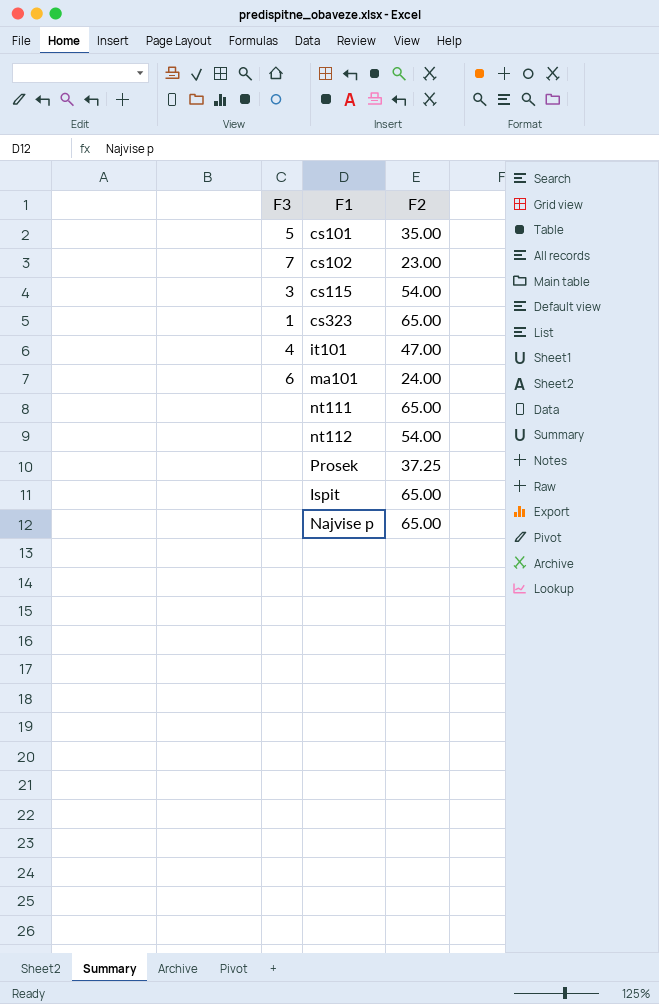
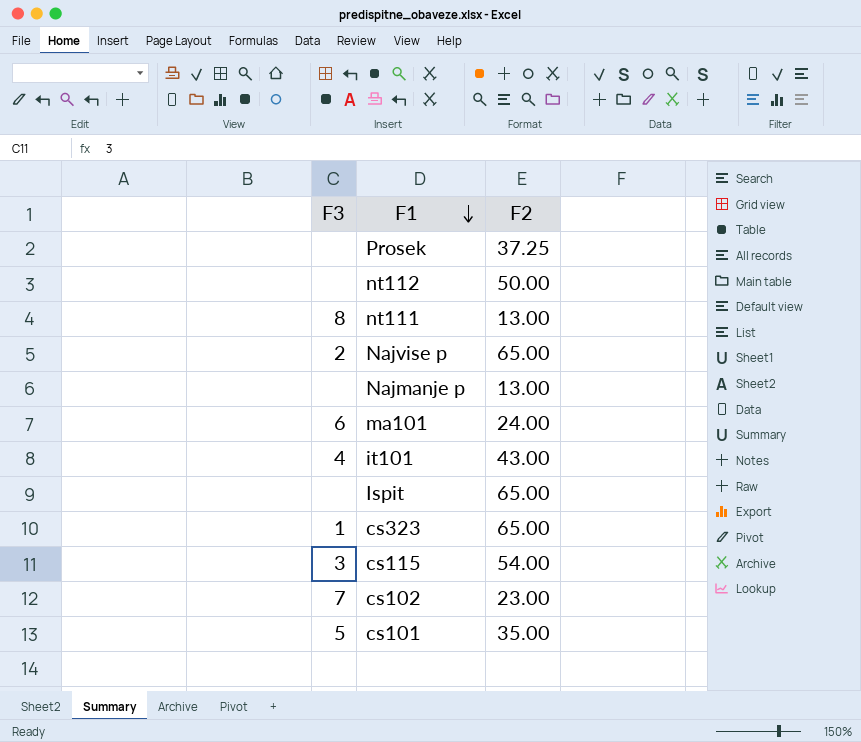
row order: none -> F1 descending
nt112 | F2: 54.00 -> 50.00
nt111 | F3: none -> 8
nt111 | F2: 65.00 -> 13.00
Najvise p | F3: none -> 2
row Najmanje p: none -> none | 13.00
it101 | F2: 47.00 -> 43.00

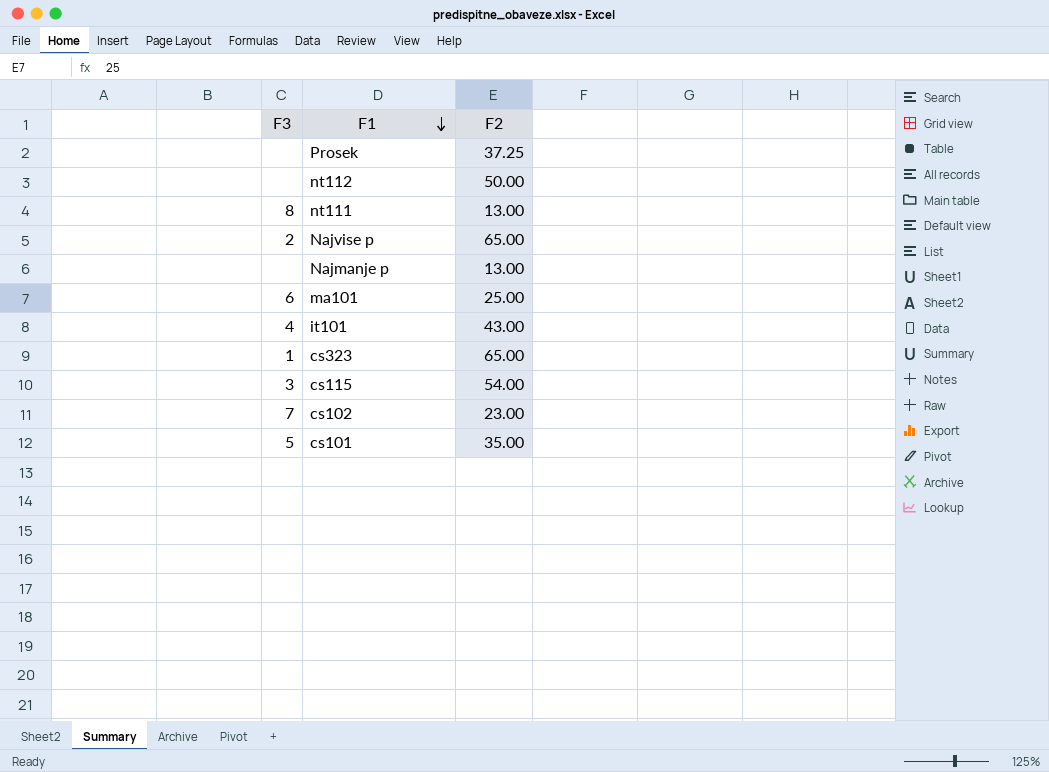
row Ispit: none | 65.00 -> none
ma101 | F2: 24.00 -> 25.00

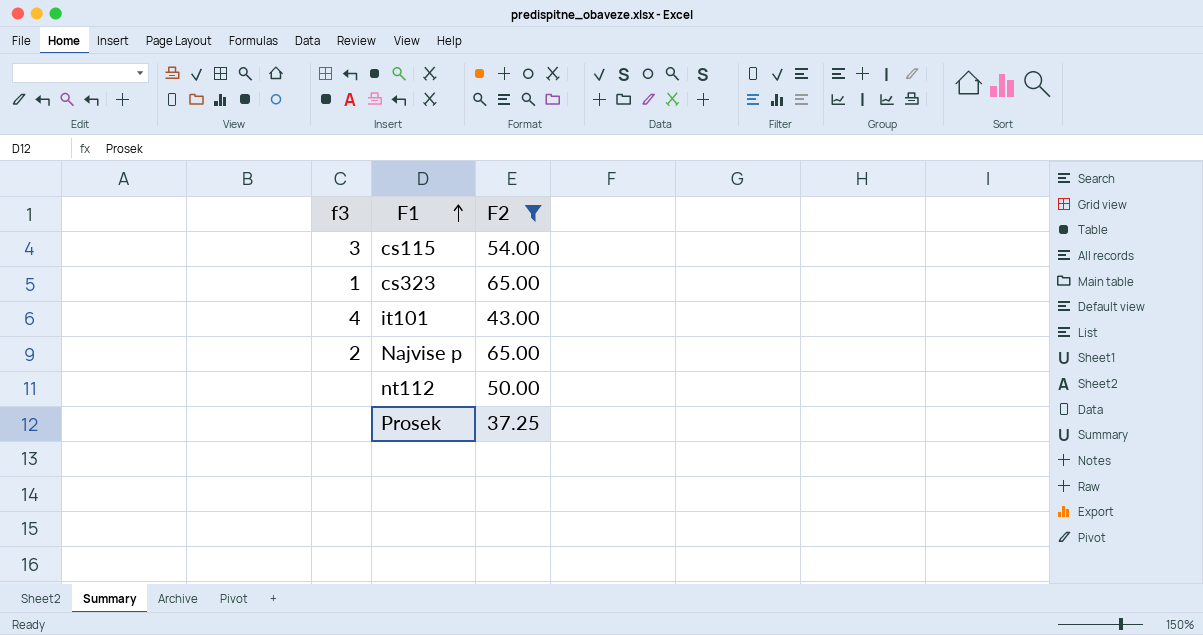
filter: none -> F2 >= 37.25
row order: F1 descending -> F1 ascending
column name: F3 -> f3

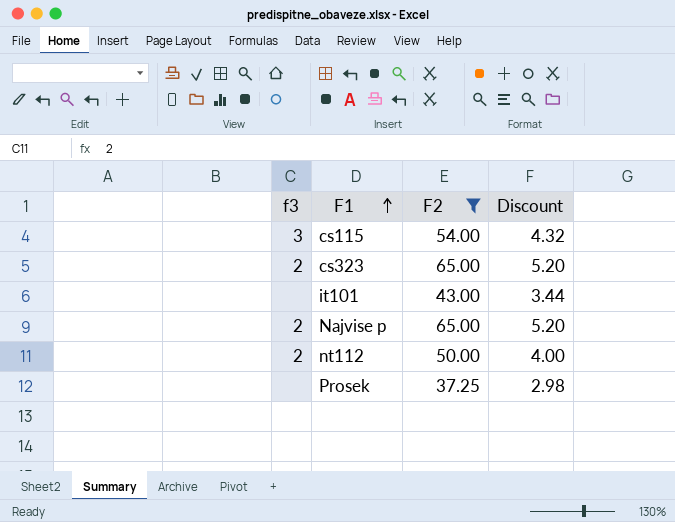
column Discount | formula: none -> [F2] * 0.08
cs323 | f3: 1 -> 2
it101 | f3: 4 -> none
nt112 | f3: none -> 2

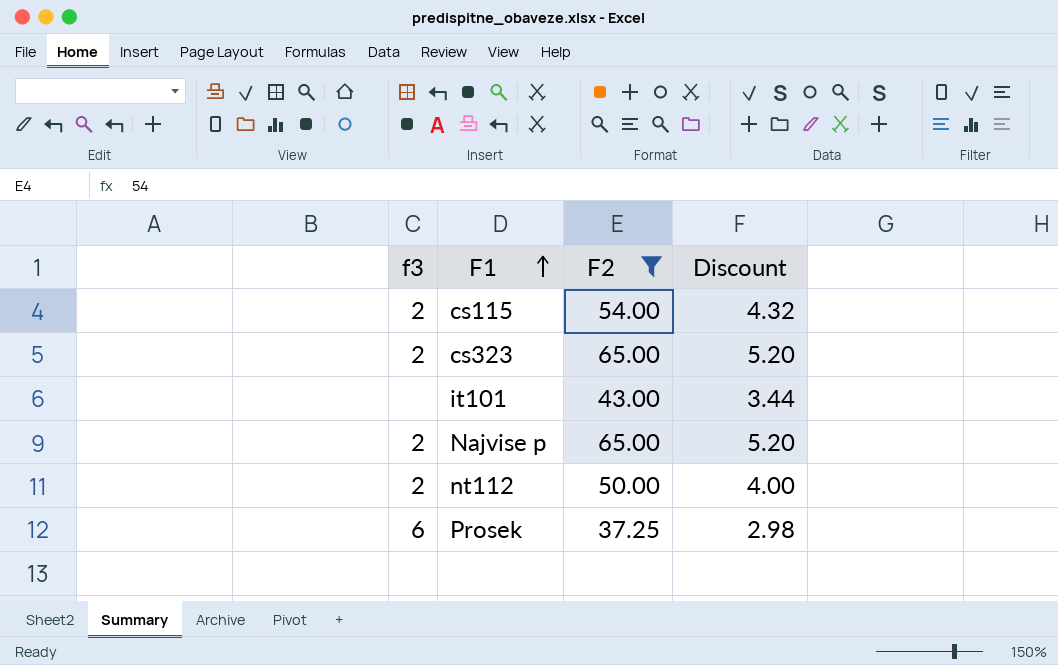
cs115 | f3: 3 -> 2
Prosek | f3: none -> 6

